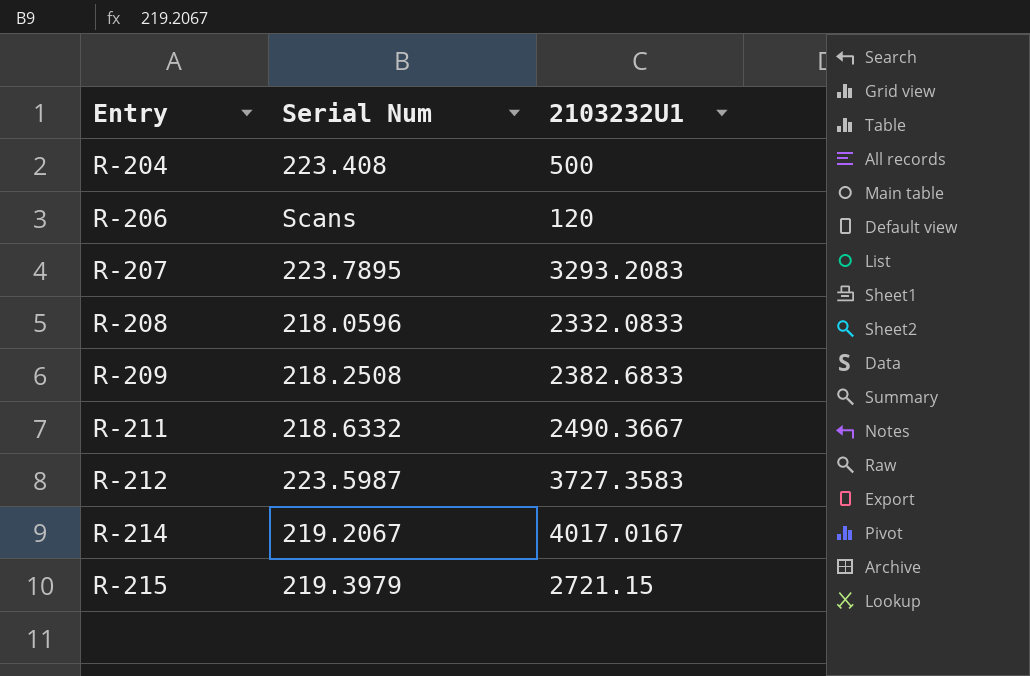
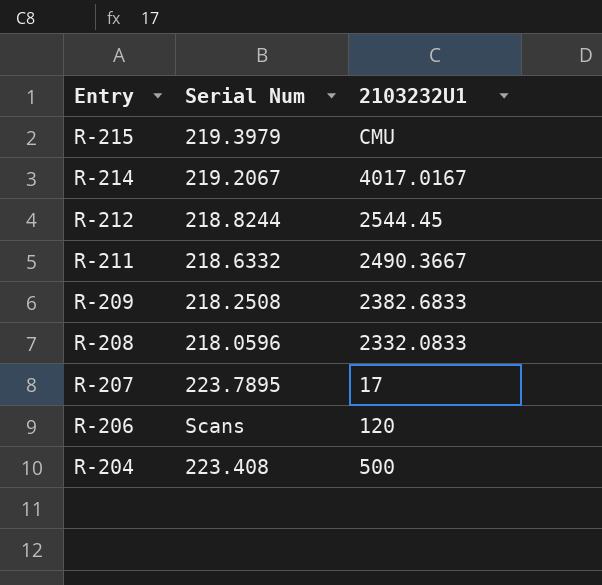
row order: Entry ascending -> Entry descending
R-215 | 2103232U1: 2721.15 -> CMU
R-212 | Serial Num: 223.5987 -> 218.8244
R-212 | 2103232U1: 3727.3583 -> 2544.45
R-207 | 2103232U1: 3293.2083 -> 17

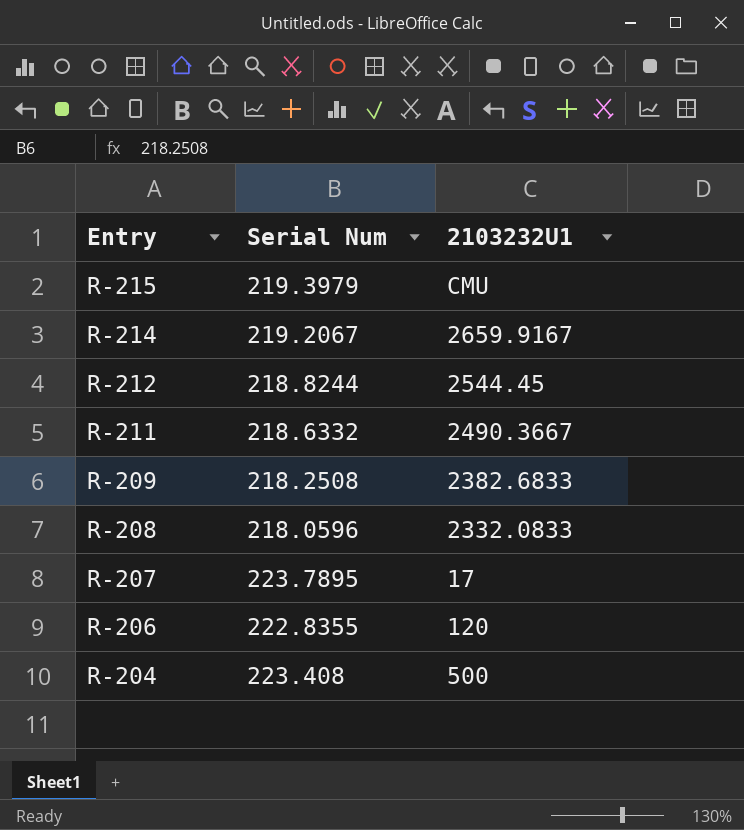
R-214 | 2103232U1: 4017.0167 -> 2659.9167
R-206 | Serial Num: Scans -> 222.8355

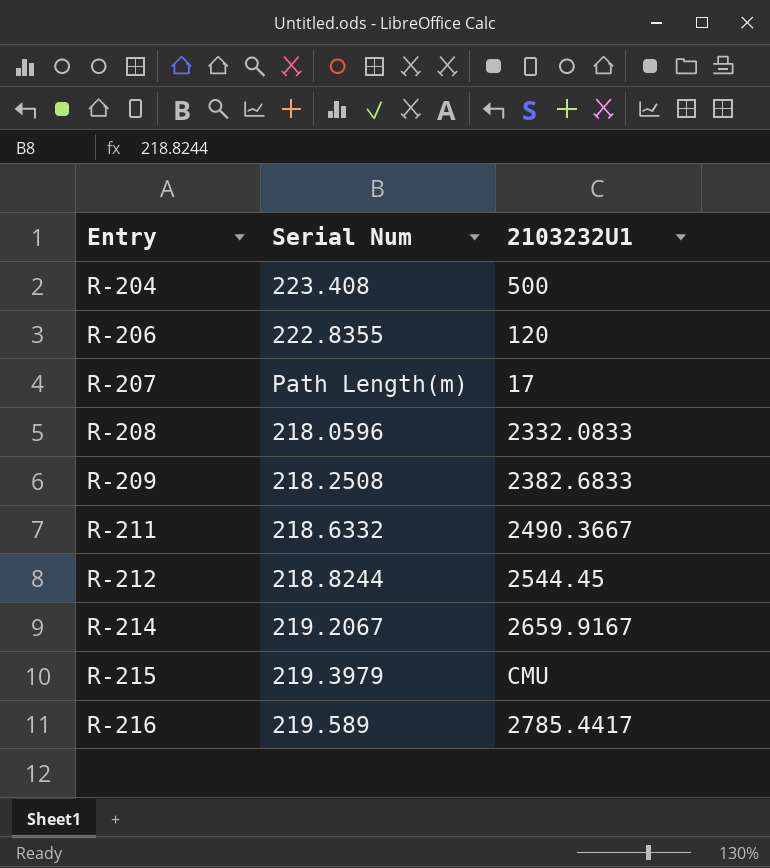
row order: Entry descending -> Entry ascending
R-207 | Serial Num: 223.7895 -> Path Length(m)
row R-216: none -> 219.589 | 2785.4417

